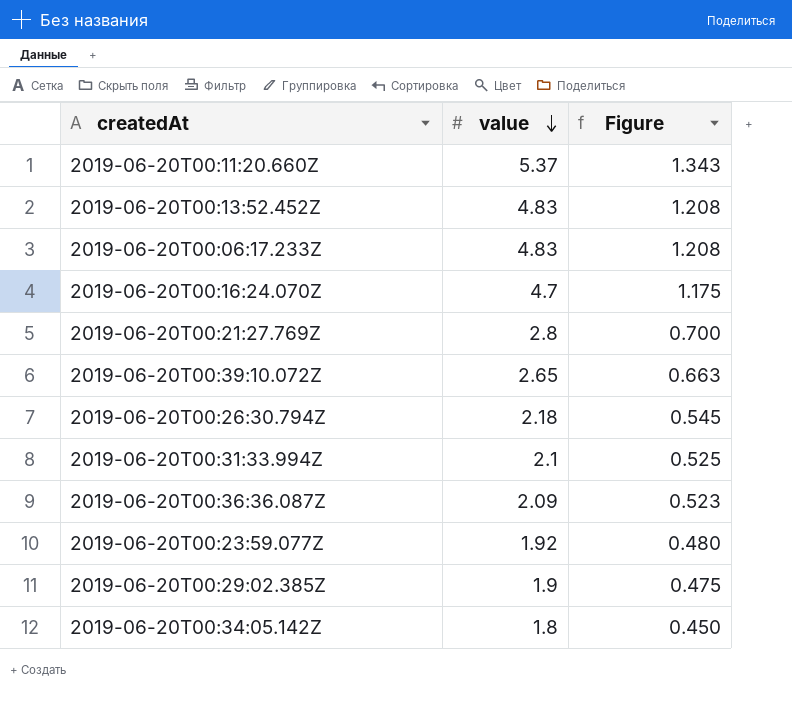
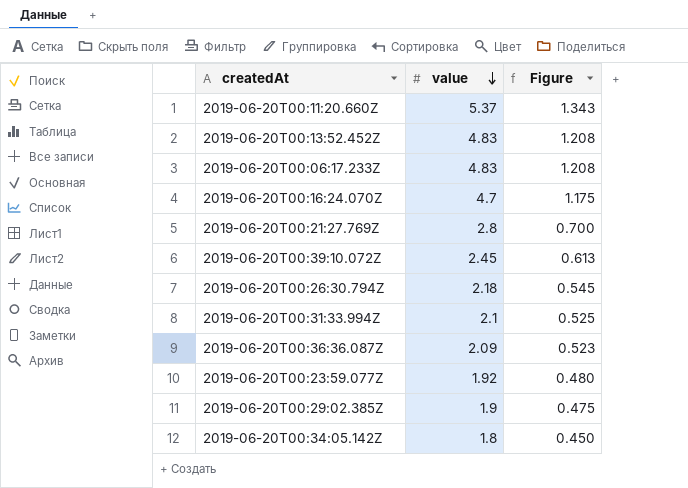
2019-06-20T00:39:10.072Z | value: 2.65 -> 2.45
2019-06-20T00:39:10.072Z | Figure: 0.663 -> 0.613

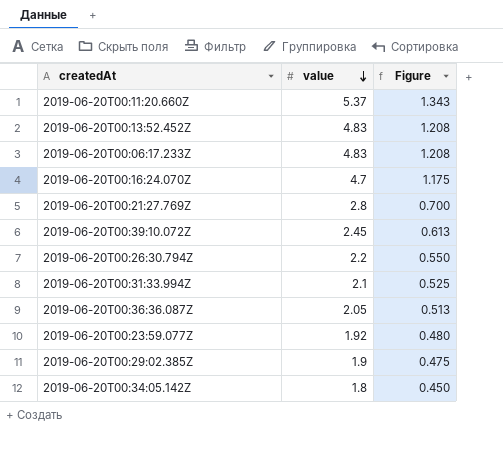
2019-06-20T00:26:30.794Z | value: 2.18 -> 2.2
2019-06-20T00:26:30.794Z | Figure: 0.545 -> 0.550
2019-06-20T00:36:36.087Z | value: 2.09 -> 2.05
2019-06-20T00:36:36.087Z | Figure: 0.523 -> 0.513

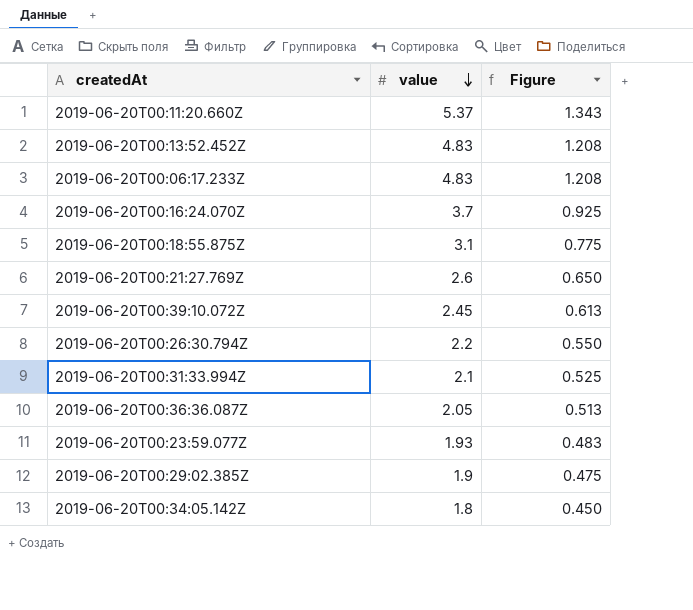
2019-06-20T00:16:24.070Z | value: 4.7 -> 3.7
2019-06-20T00:16:24.070Z | Figure: 1.175 -> 0.925
row 2019-06-20T00:18:55.875Z: none -> 3.1 | 0.775
2019-06-20T00:21:27.769Z | value: 2.8 -> 2.6
2019-06-20T00:21:27.769Z | Figure: 0.700 -> 0.650
2019-06-20T00:23:59.077Z | value: 1.92 -> 1.93
2019-06-20T00:23:59.077Z | Figure: 0.480 -> 0.483

